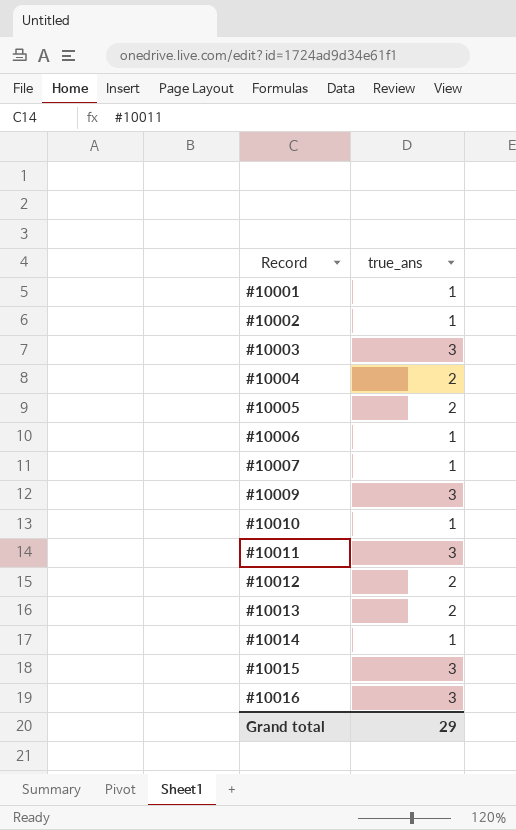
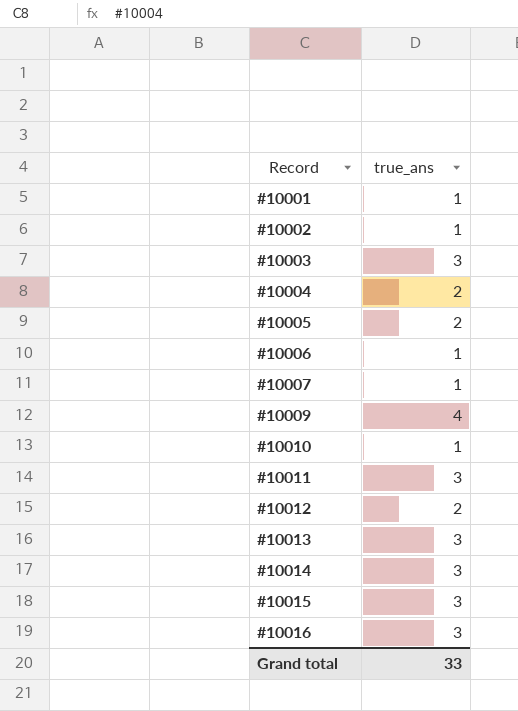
#10009 | true_ans: 3 -> 4
#10013 | true_ans: 2 -> 3
#10014 | true_ans: 1 -> 3
Grand total | true_ans: 29 -> 33

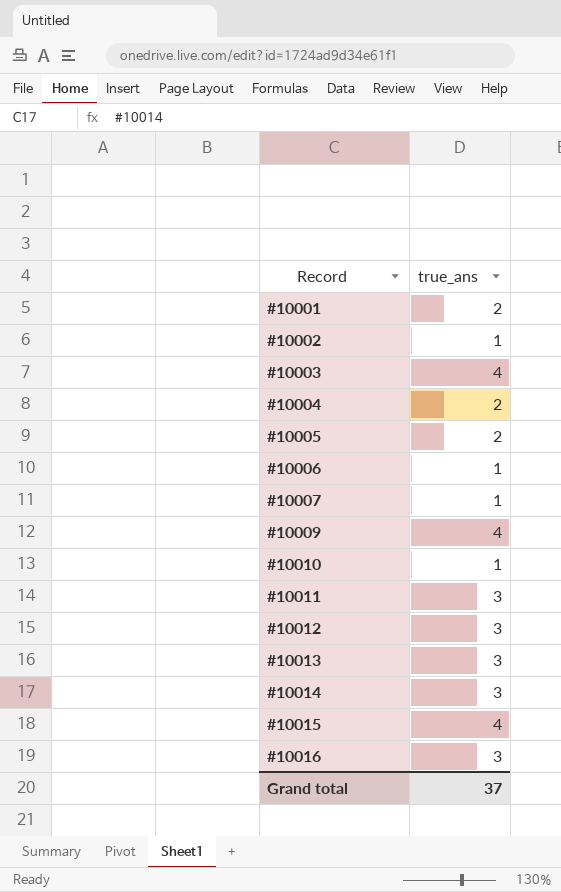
#10001 | true_ans: 1 -> 2
#10003 | true_ans: 3 -> 4
#10012 | true_ans: 2 -> 3
#10015 | true_ans: 3 -> 4
Grand total | true_ans: 33 -> 37

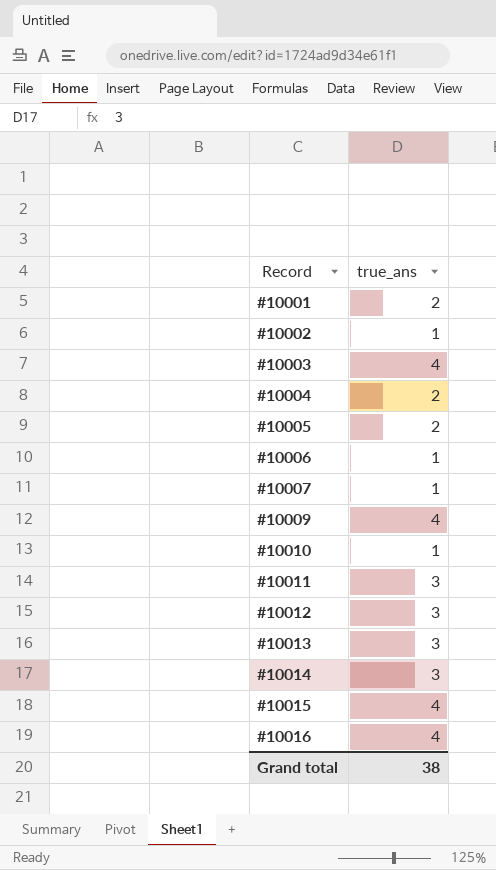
#10016 | true_ans: 3 -> 4
Grand total | true_ans: 37 -> 38

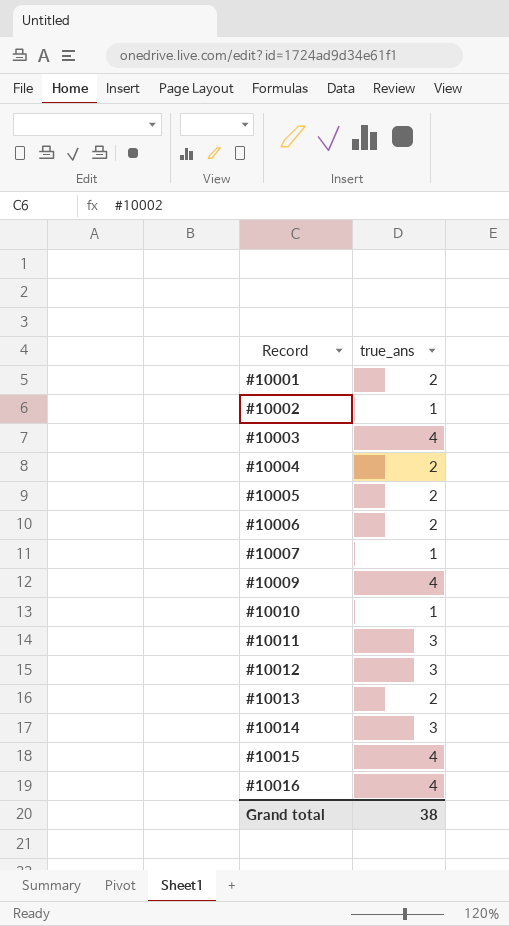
#10006 | true_ans: 1 -> 2
#10013 | true_ans: 3 -> 2

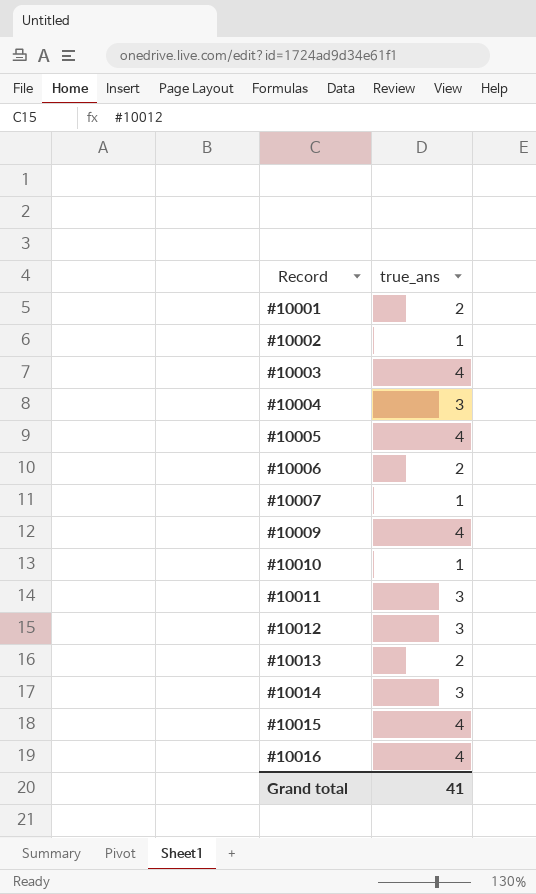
#10004 | true_ans: 2 -> 3
#10005 | true_ans: 2 -> 4
Grand total | true_ans: 38 -> 41

